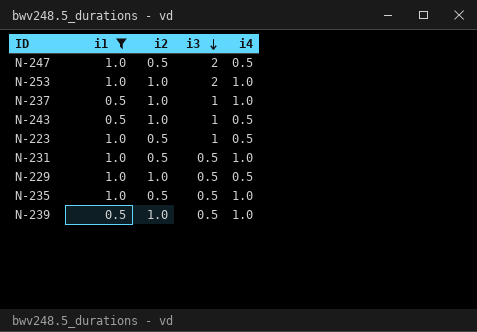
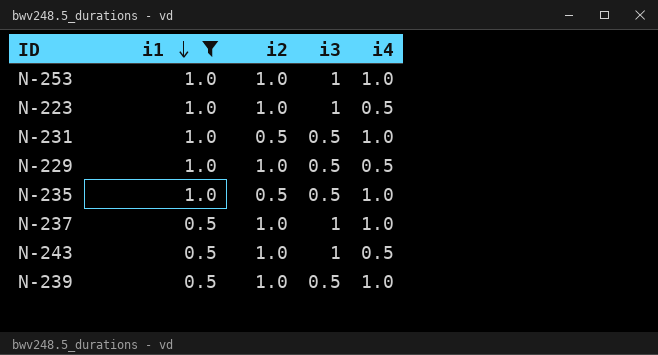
row order: i3 descending -> i1 descending
row N-247: 1.0 | 0.5 | 2 | 0.5 -> none
N-253 | i3: 2 -> 1
N-223 | i2: 0.5 -> 1.0

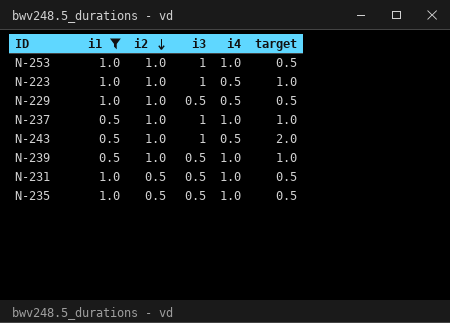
row order: i1 descending -> i2 descending
column target | position: none -> 6

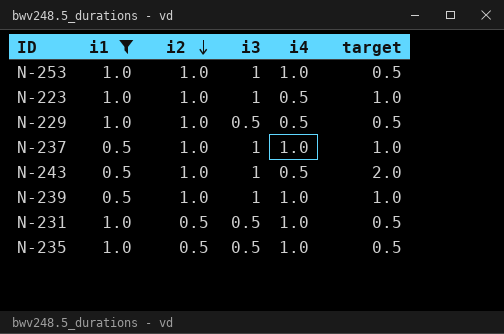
N-239 | i3: 0.5 -> 1

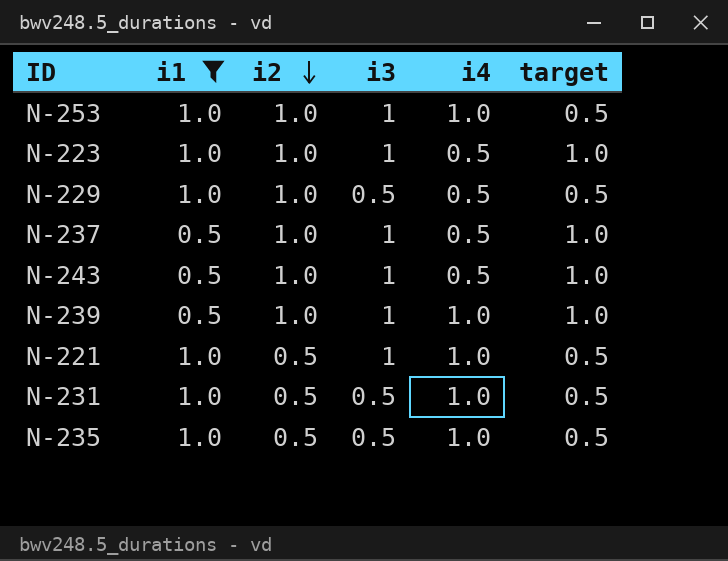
N-237 | i4: 1.0 -> 0.5
N-243 | target: 2.0 -> 1.0
row N-221: none -> 1.0 | 0.5 | 1 | 1.0 | 0.5

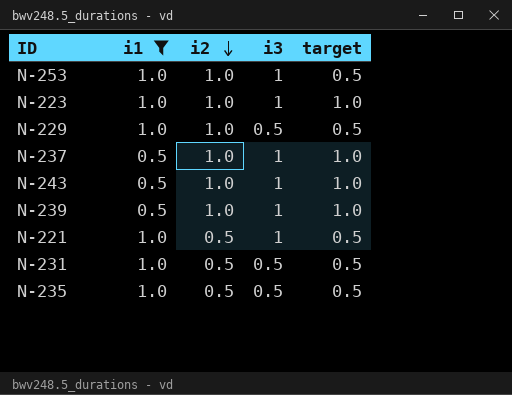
column i4 | position: 5 -> none

